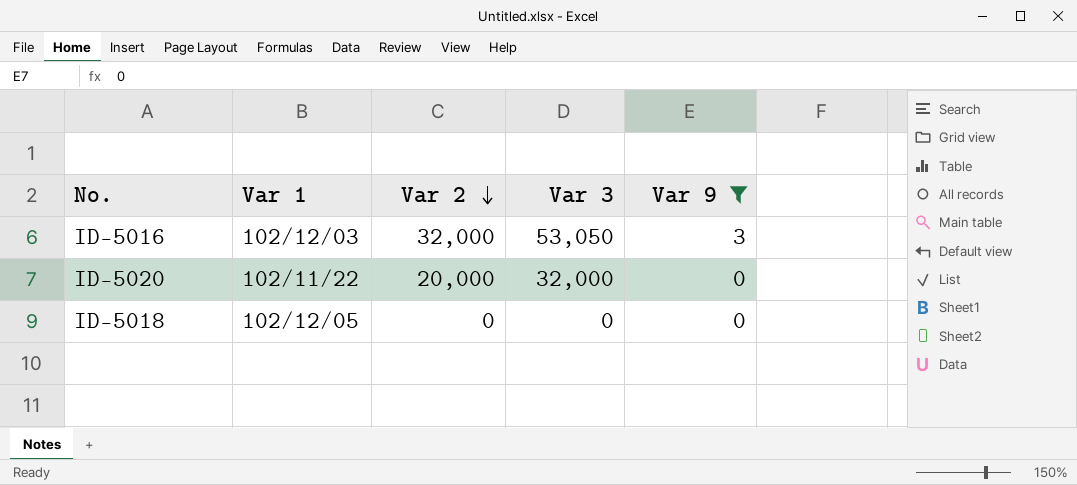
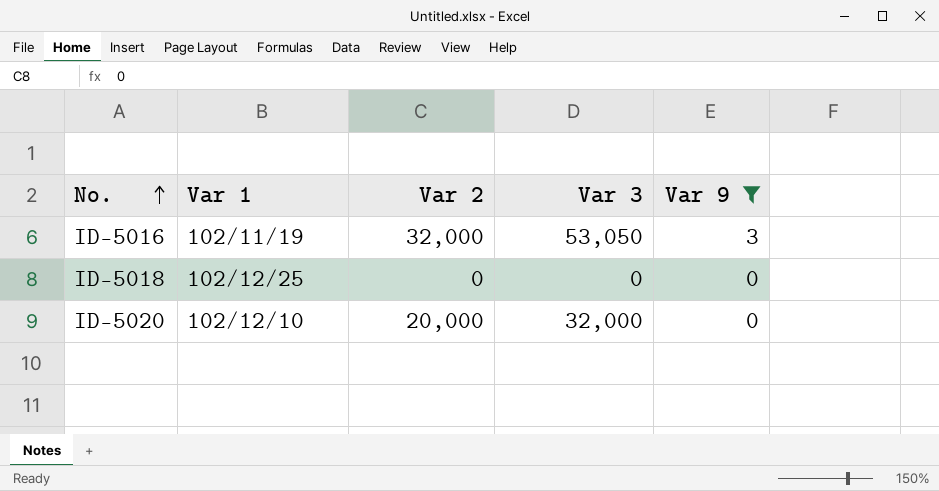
row order: Var 2 descending -> No. ascending
ID-5016 | Var 1: 102/12/03 -> 102/11/19
ID-5018 | Var 1: 102/12/05 -> 102/12/25
ID-5020 | Var 1: 102/11/22 -> 102/12/10

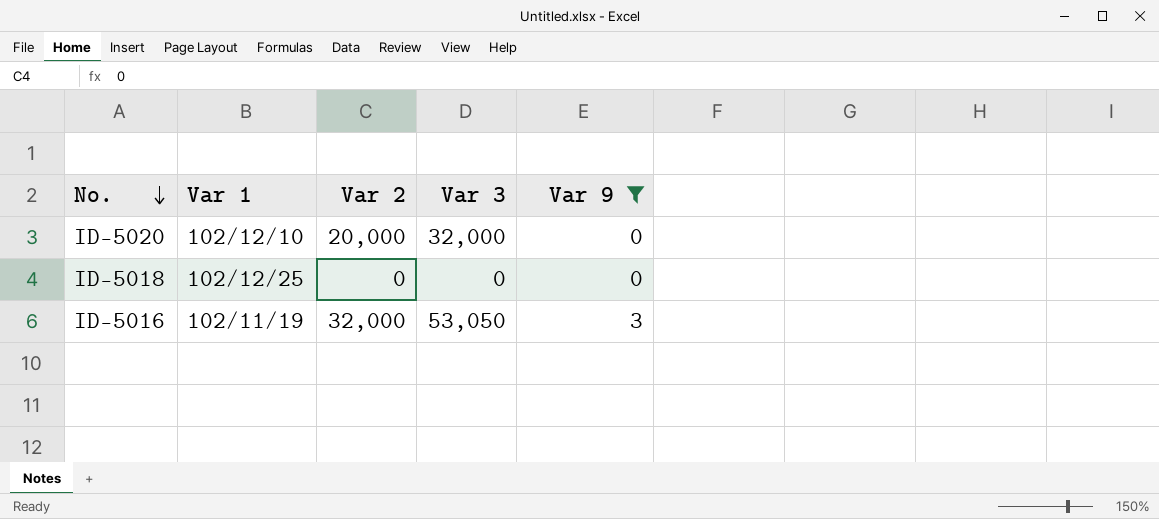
row order: No. ascending -> No. descending

